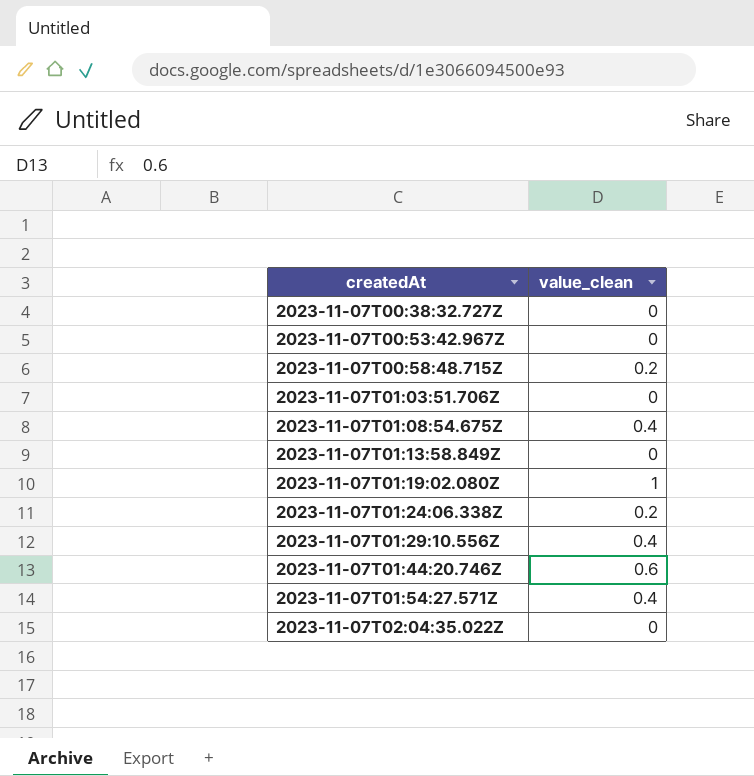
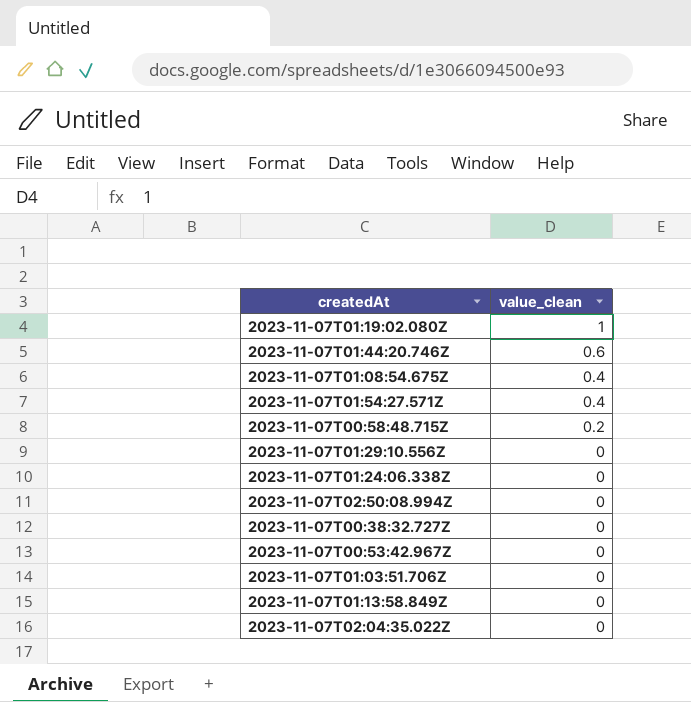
row order: createdAt ascending -> value_clean descending
2023-11-07T01:29:10.556Z | value_clean: 0.4 -> 0
2023-11-07T01:24:06.338Z | value_clean: 0.2 -> 0
row 2023-11-07T02:50:08.994Z: none -> 0

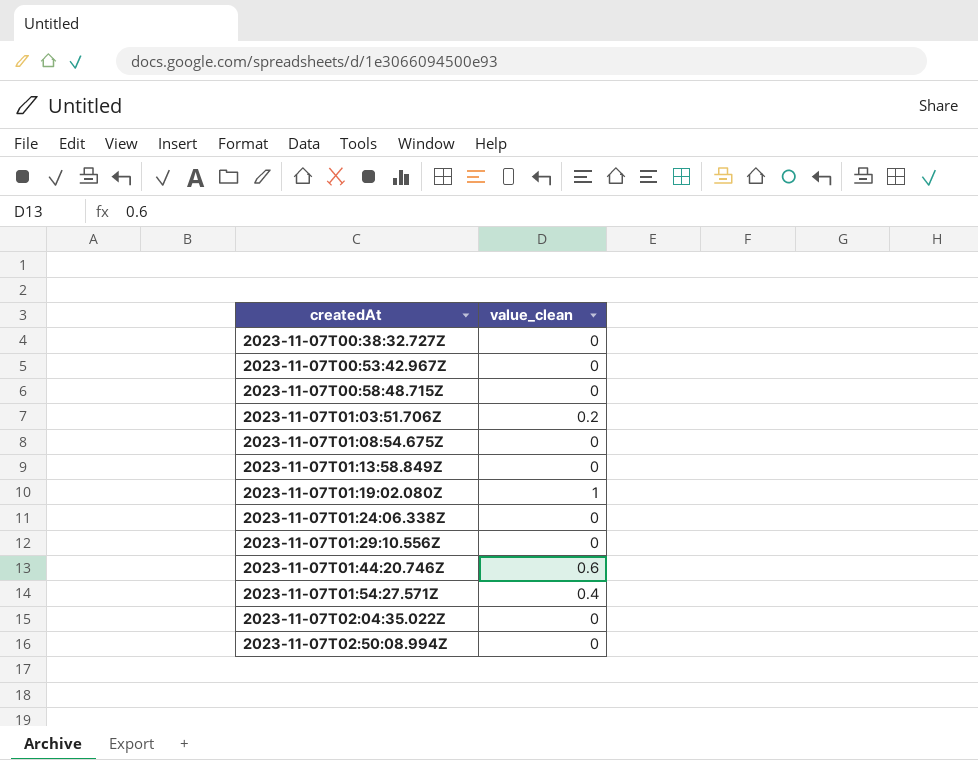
row order: value_clean descending -> createdAt ascending
2023-11-07T00:58:48.715Z | value_clean: 0.2 -> 0
2023-11-07T01:03:51.706Z | value_clean: 0 -> 0.2
2023-11-07T01:08:54.675Z | value_clean: 0.4 -> 0

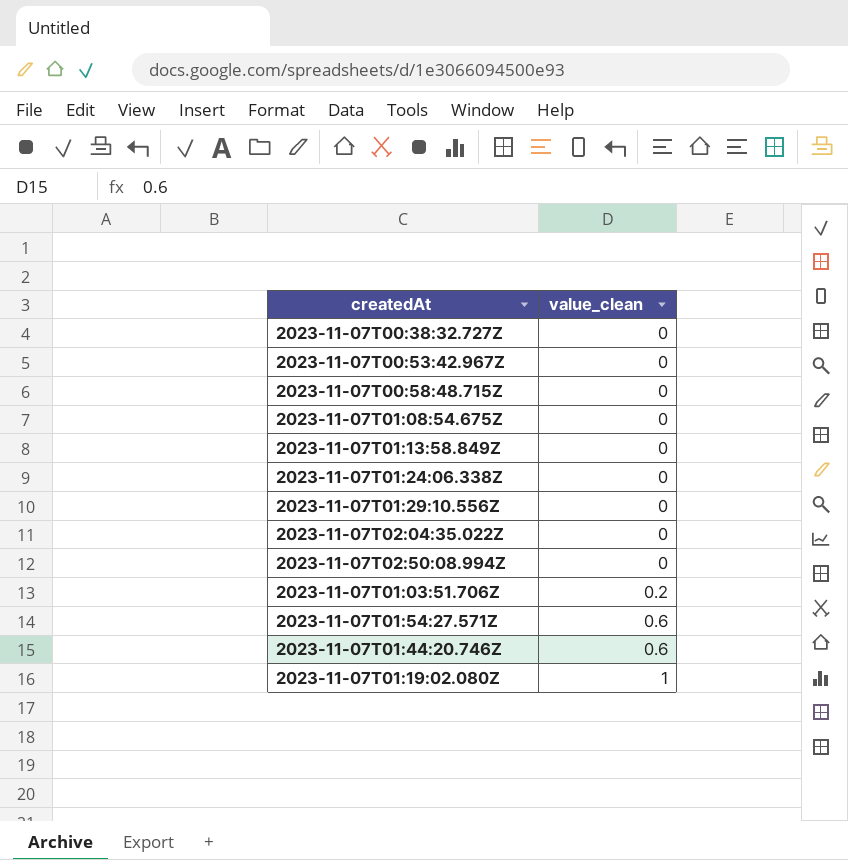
row order: createdAt ascending -> value_clean ascending
2023-11-07T01:54:27.571Z | value_clean: 0.4 -> 0.6

